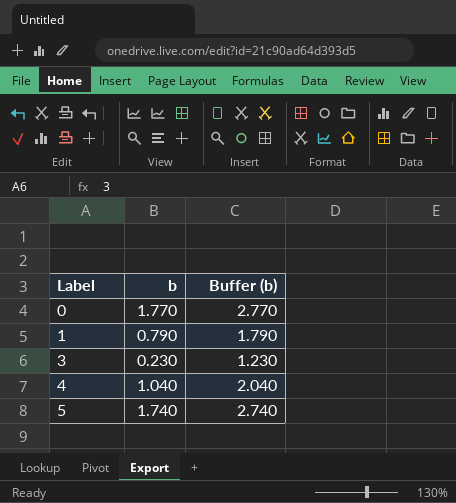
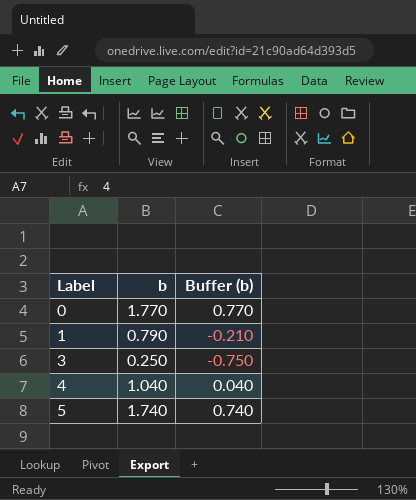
column Buffer (b) | formula: [b] + 1 -> [b] - 1
3 | b: 0.230 -> 0.250

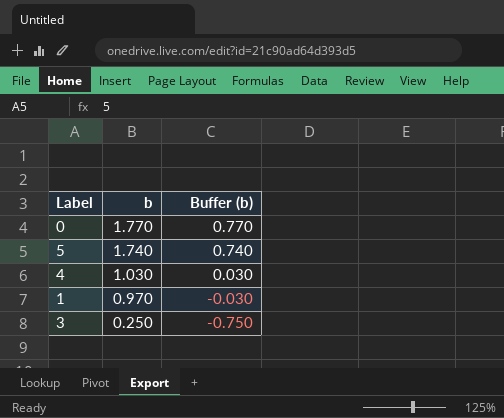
row order: Label ascending -> b descending
4 | b: 1.040 -> 1.030
4 | Buffer (b): 0.040 -> 0.030
1 | b: 0.790 -> 0.970
1 | Buffer (b): -0.210 -> -0.030

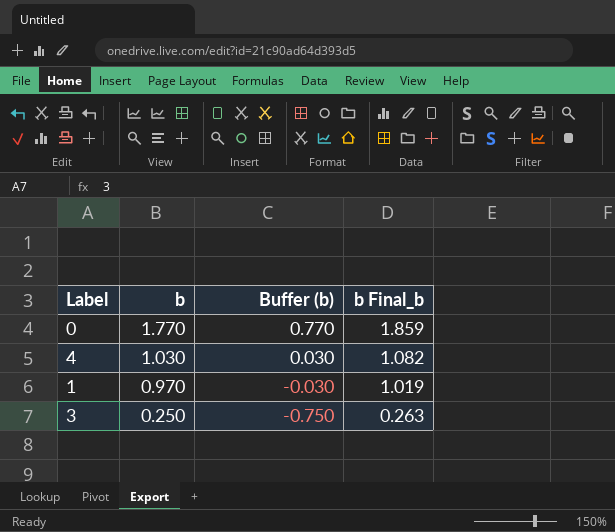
column b Final_b | formula: none -> [b] * 1.05
row 5: 1.740 | 0.740 -> none

